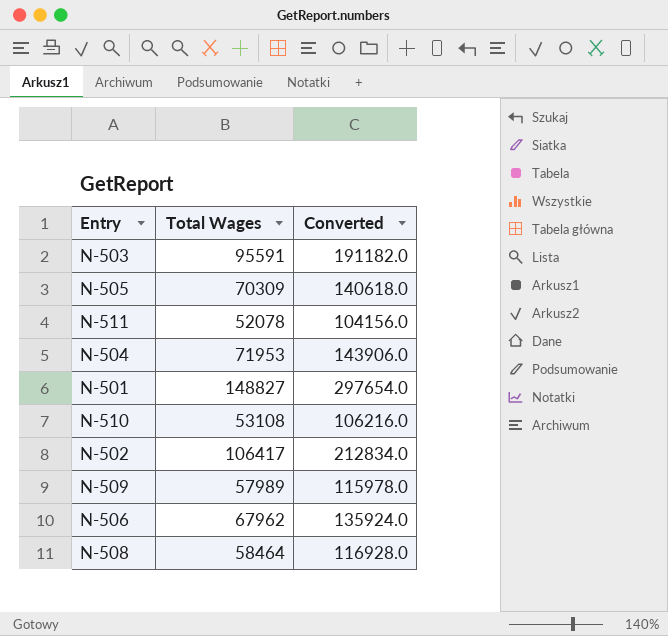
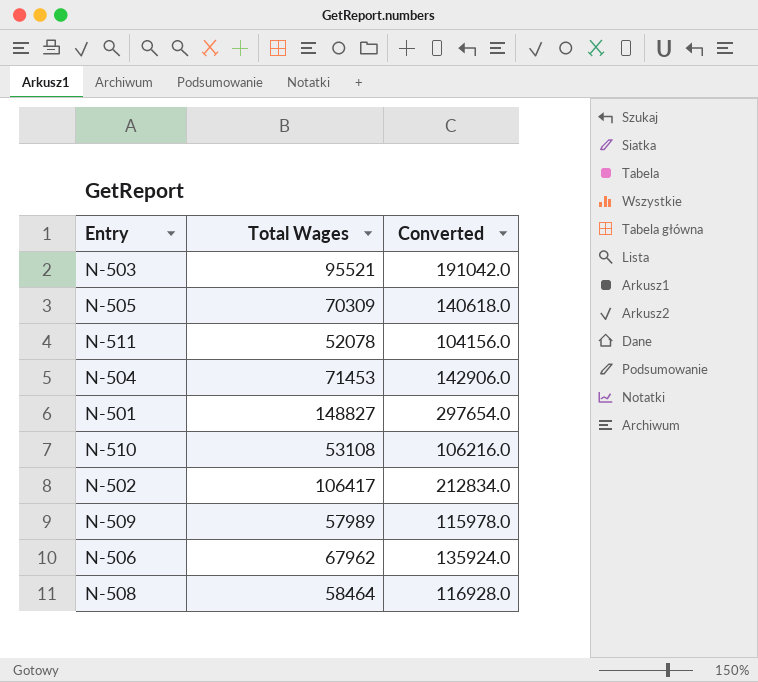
N-503 | Total Wages: 95591 -> 95521
N-503 | Converted: 191182.0 -> 191042.0
N-504 | Total Wages: 71953 -> 71453
N-504 | Converted: 143906.0 -> 142906.0

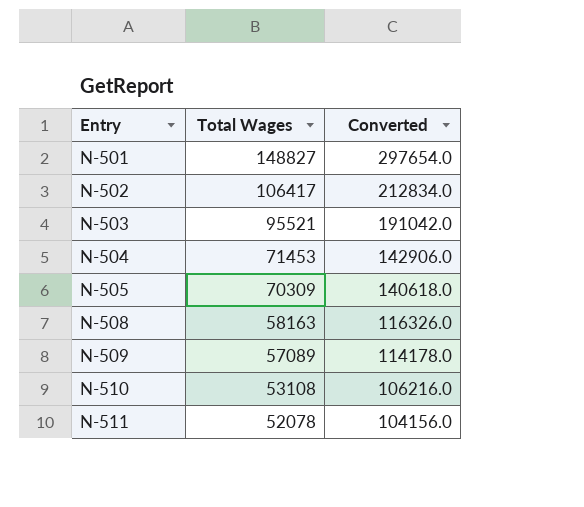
row order: none -> Entry ascending
row N-506: 67962 | 135924.0 -> none
N-508 | Total Wages: 58464 -> 58163
N-508 | Converted: 116928.0 -> 116326.0
N-509 | Total Wages: 57989 -> 57089
N-509 | Converted: 115978.0 -> 114178.0

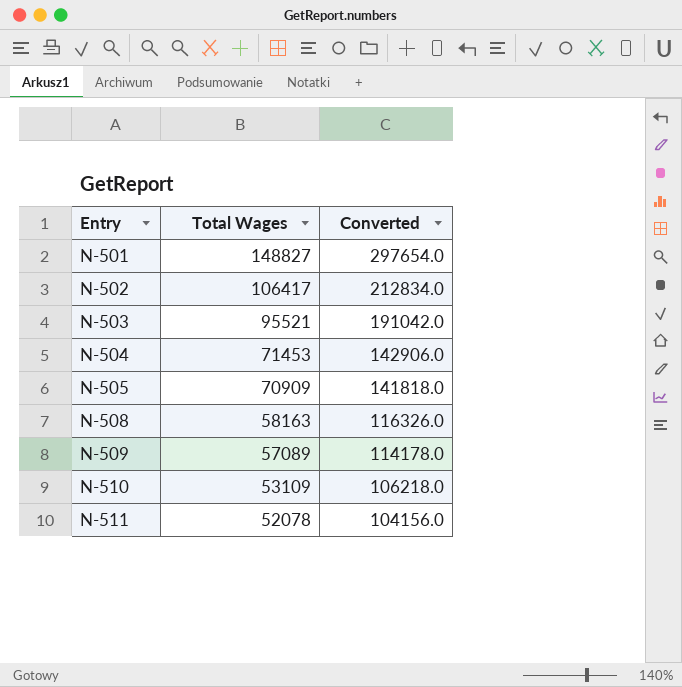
N-505 | Total Wages: 70309 -> 70909
N-505 | Converted: 140618.0 -> 141818.0
N-510 | Total Wages: 53108 -> 53109
N-510 | Converted: 106216.0 -> 106218.0

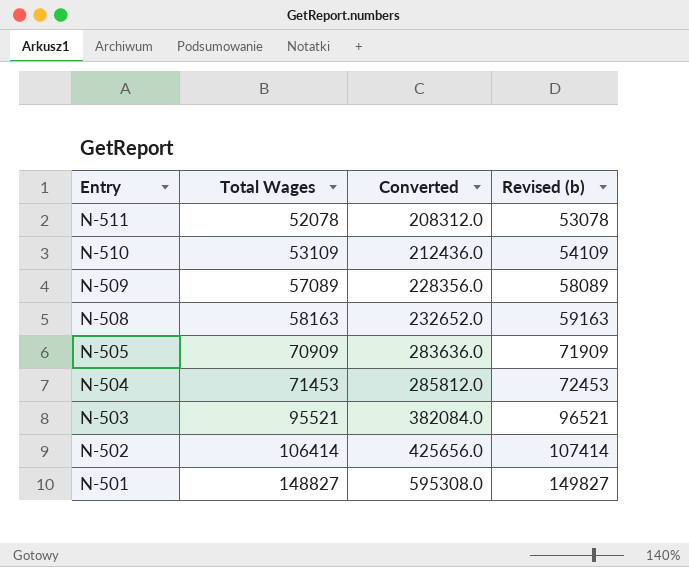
row order: Entry ascending -> Entry descending
column Converted | formula: [Total Wages] * 2 -> [Total Wages] * 4
column Revised (b) | formula: none -> [Total Wages] + 1000
N-502 | Total Wages: 106417 -> 106414

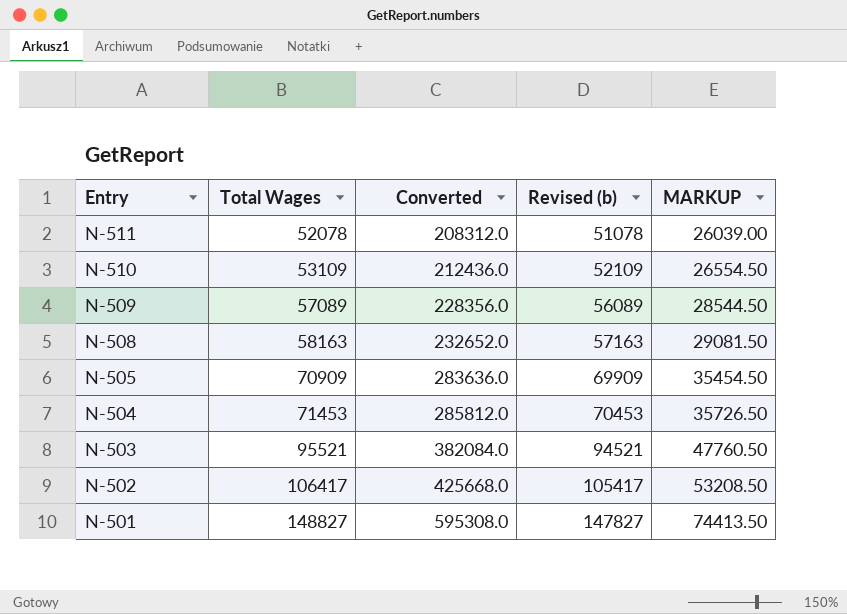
column Revised (b) | formula: [Total Wages] + 1000 -> [Total Wages] - 1000
column MARKUP | formula: none -> [Total Wages] * 0.5
N-502 | Total Wages: 106414 -> 106417
N-502 | Converted: 425656.0 -> 425668.0

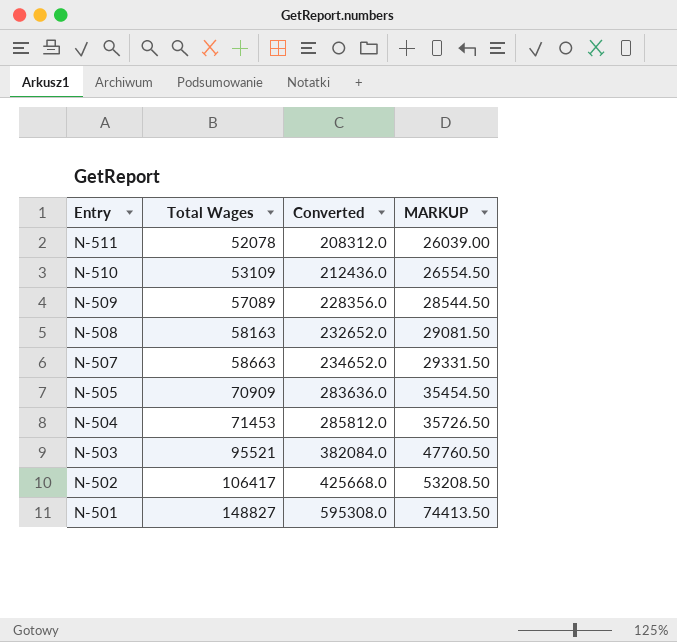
column Revised (b) | formula: [Total Wages] - 1000 -> none
row N-507: none -> 58663 | 234652.0 | 29331.50

